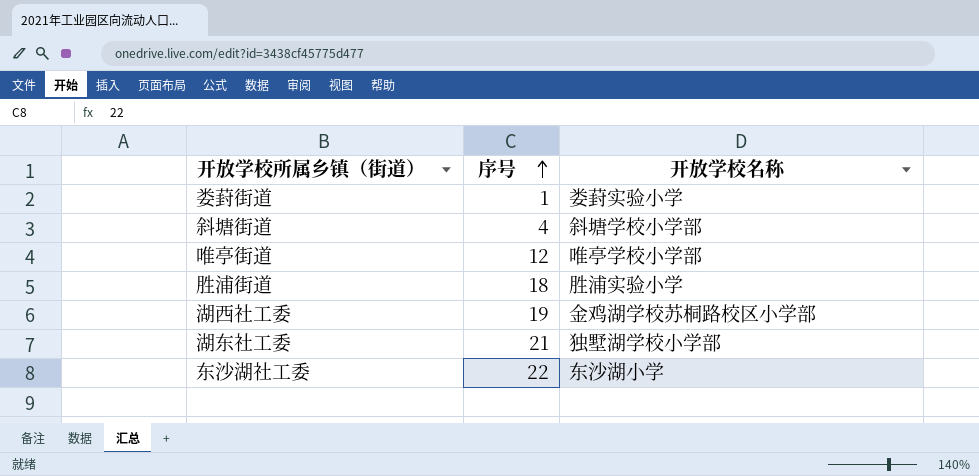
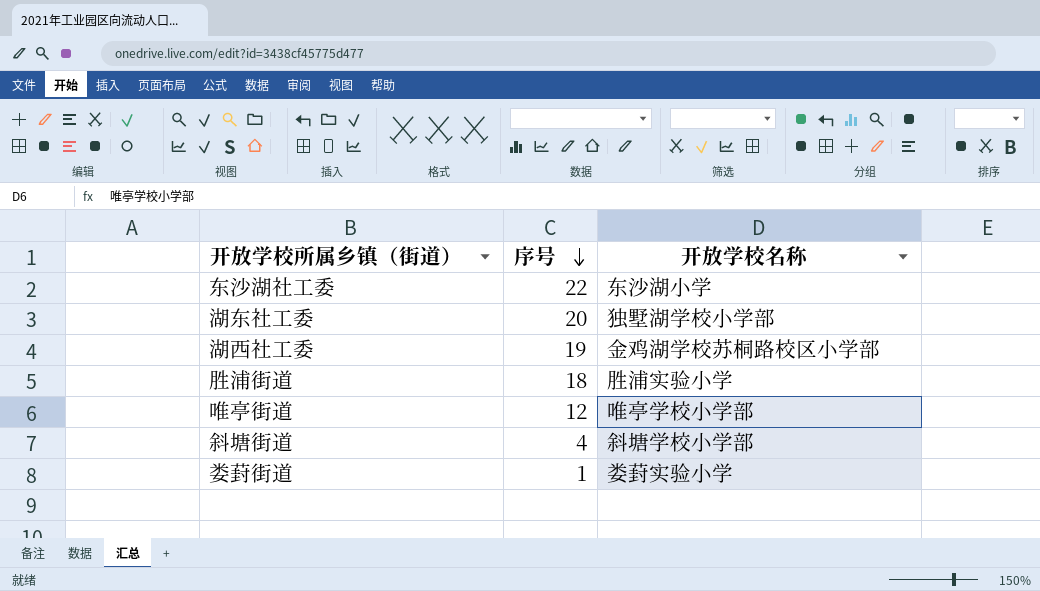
row order: 序号 ascending -> 序号 descending
湖东社工委 | 序号: 21 -> 20

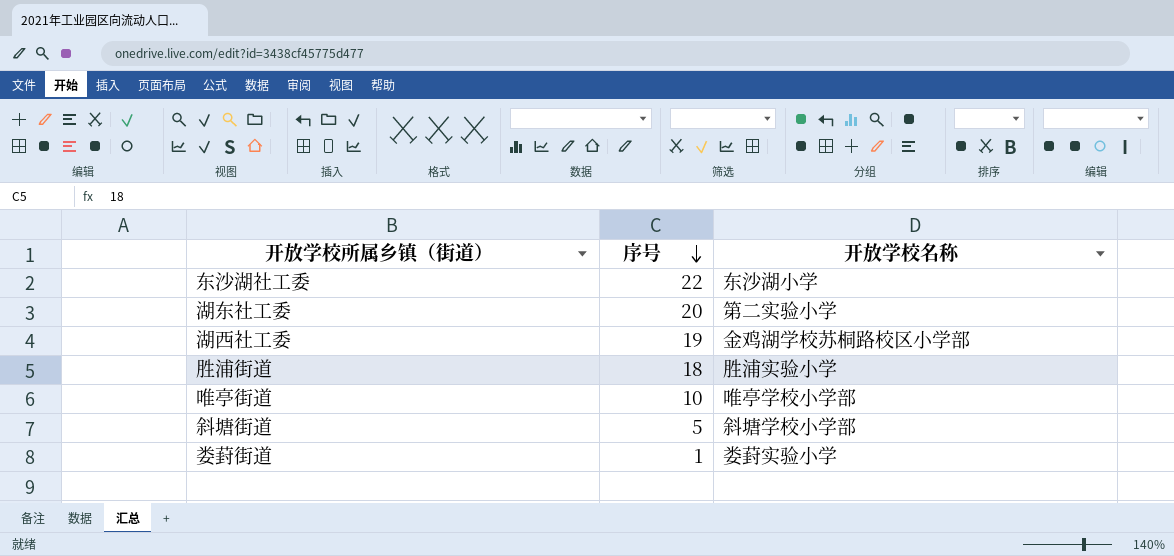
湖东社工委 | 开放学校名称: 独墅湖学校小学部 -> 第二实验小学
唯亭街道 | 序号: 12 -> 10
斜塘街道 | 序号: 4 -> 5

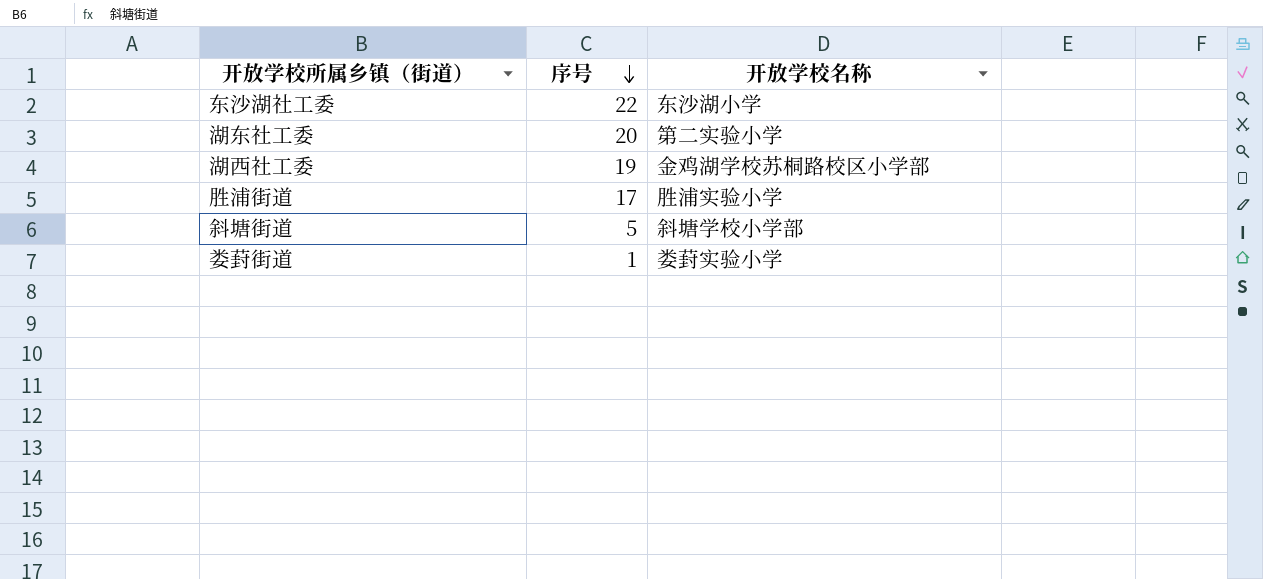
row 唯亭街道: 10 | 唯亭学校小学部 -> none
胜浦街道 | 序号: 18 -> 17

